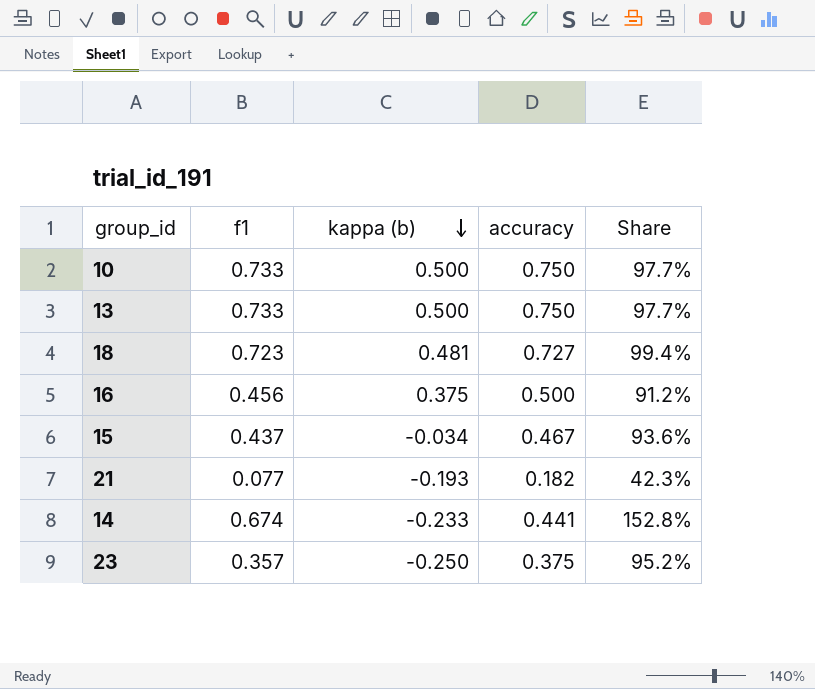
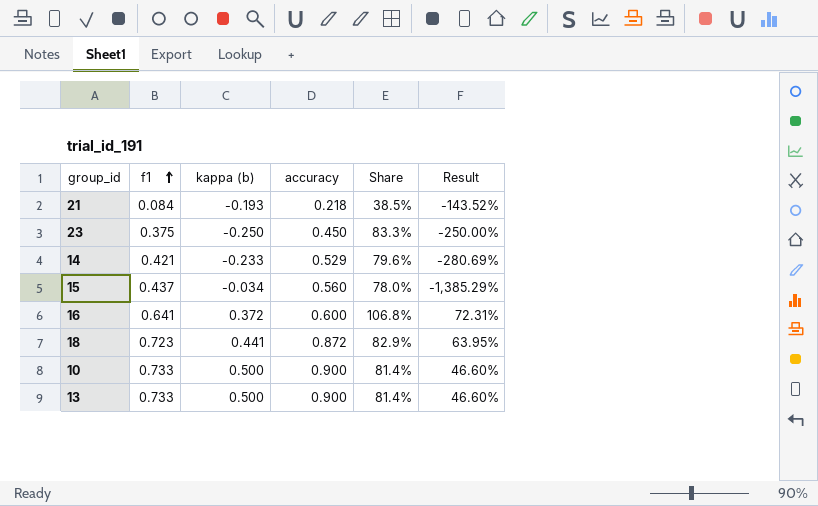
row order: kappa (b) descending -> f1 ascending
column Result | formula: none -> ([f1] - [kappa (b)]) / [kappa (b)]
21 | f1: 0.077 -> 0.084
21 | accuracy: 0.182 -> 0.218
21 | Share: 42.3% -> 38.5%
23 | f1: 0.357 -> 0.375
23 | accuracy: 0.375 -> 0.450
23 | Share: 95.2% -> 83.3%
14 | f1: 0.674 -> 0.421
14 | accuracy: 0.441 -> 0.529
14 | Share: 152.8% -> 79.6%
15 | accuracy: 0.467 -> 0.560
15 | Share: 93.6% -> 78.0%
16 | f1: 0.456 -> 0.641
16 | kappa (b): 0.375 -> 0.372
16 | accuracy: 0.500 -> 0.600
16 | Share: 91.2% -> 106.8%
18 | kappa (b): 0.481 -> 0.441
18 | accuracy: 0.727 -> 0.872
18 | Share: 99.4% -> 82.9%
10 | accuracy: 0.750 -> 0.900
10 | Share: 97.7% -> 81.4%
13 | accuracy: 0.750 -> 0.900
13 | Share: 97.7% -> 81.4%

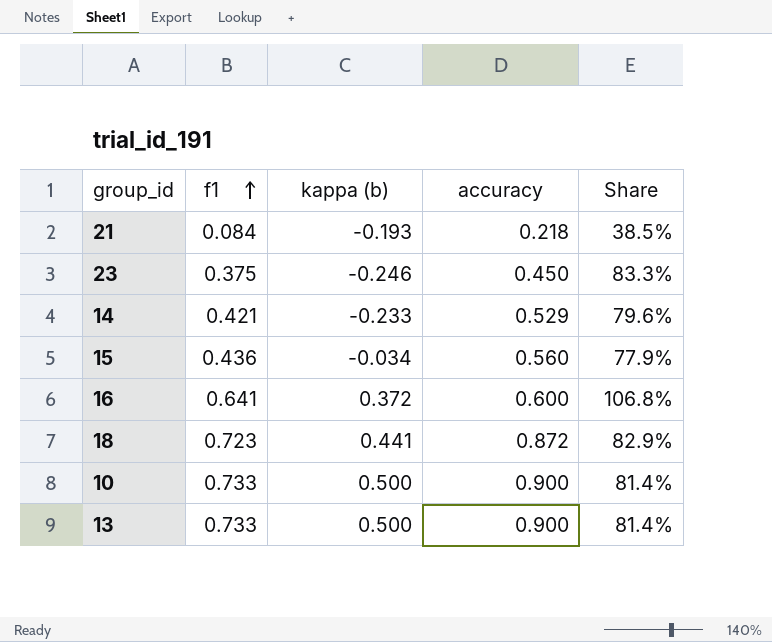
column Result | formula: ([f1] - [kappa (b)]) / [kappa (b)] -> none
23 | kappa (b): -0.250 -> -0.246
15 | f1: 0.437 -> 0.436
15 | Share: 78.0% -> 77.9%

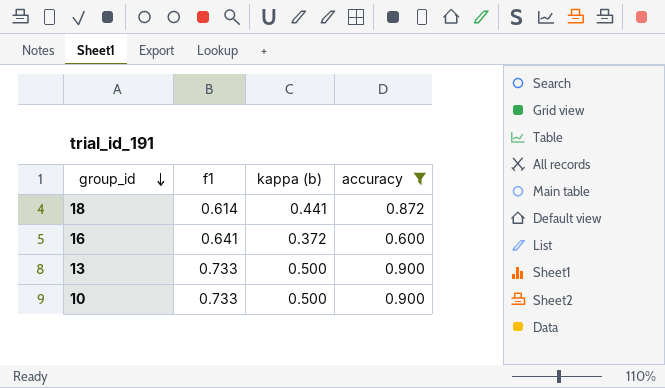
filter: none -> accuracy >= 0.600
row order: f1 ascending -> group_id descending
column Share | formula: [f1] / [accuracy] -> none
18 | f1: 0.723 -> 0.614

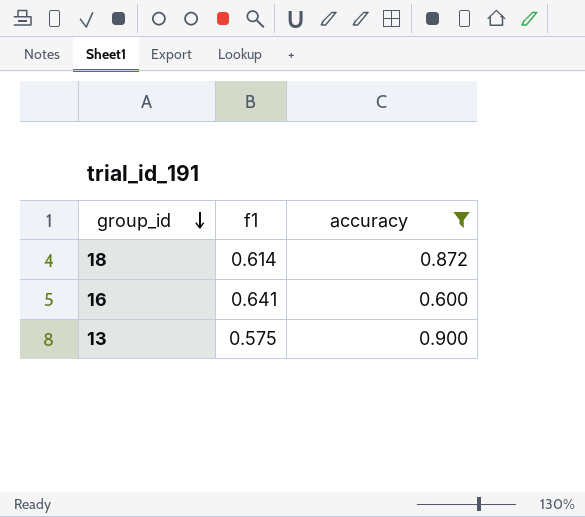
column kappa (b) | position: 3 -> none
row 10: 0.733 | 0.500 | 0.900 -> none
13 | f1: 0.733 -> 0.575

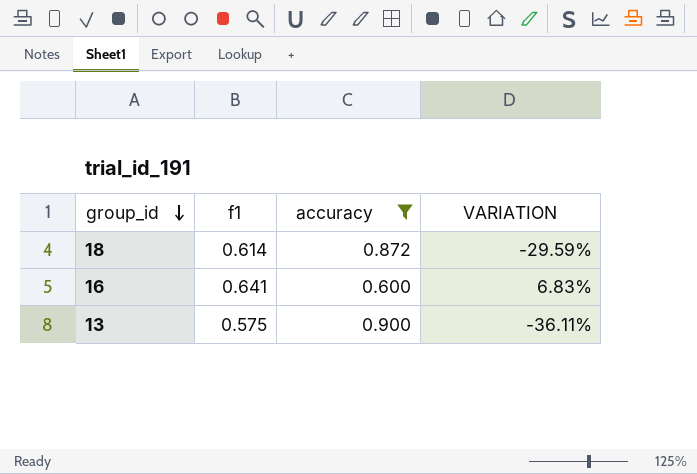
column VARIATION | formula: none -> ([f1] - [accuracy]) / [accuracy]

